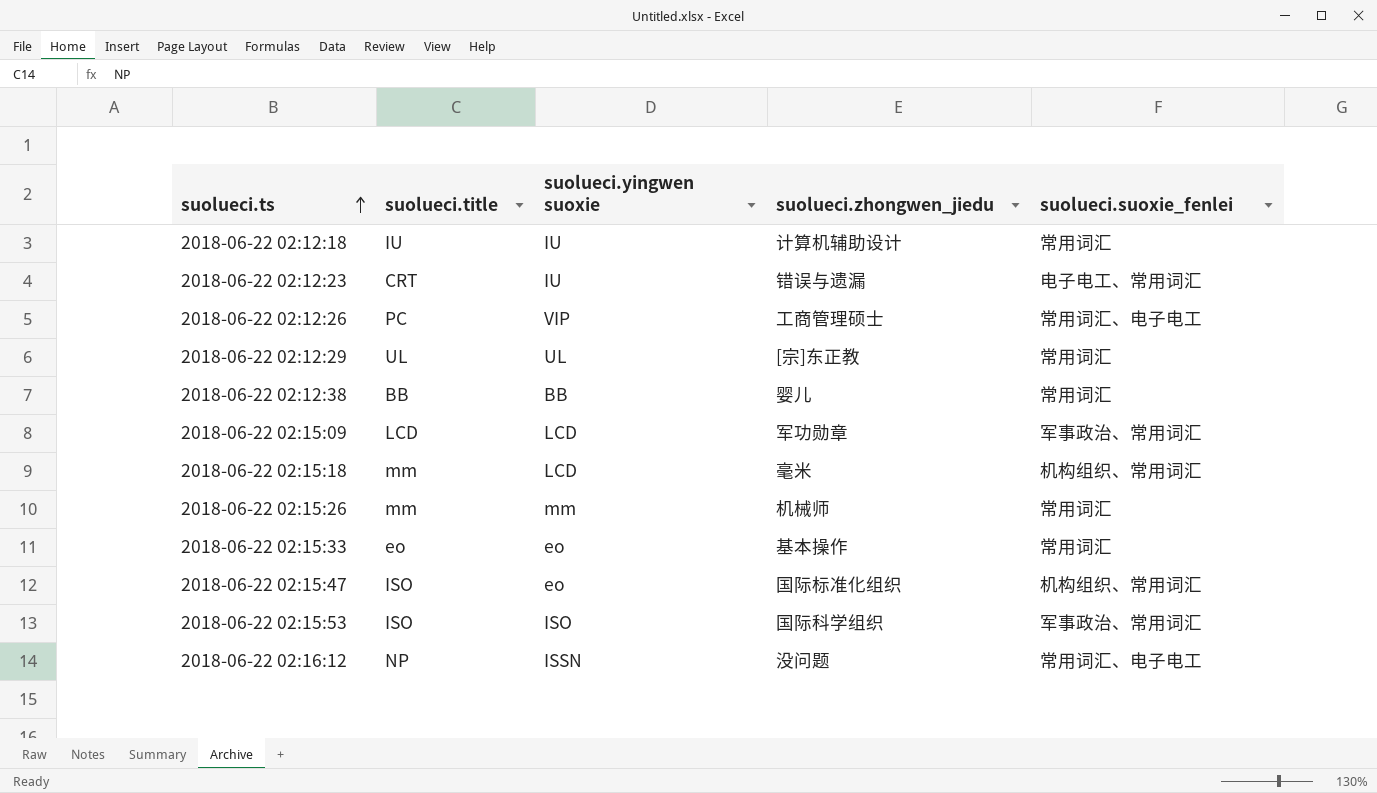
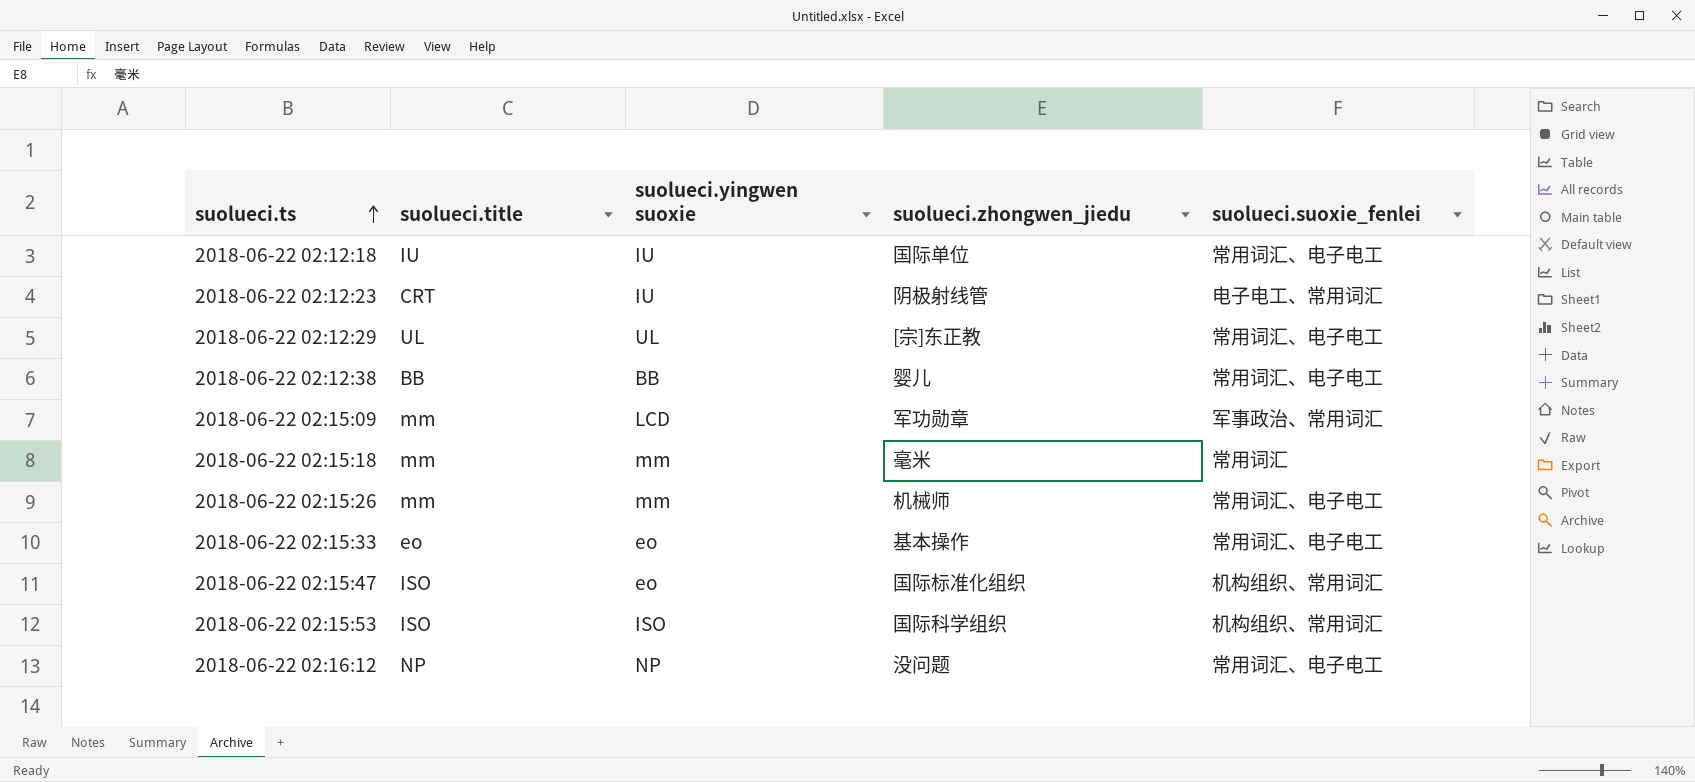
row 2018-06-22 02:12:26: PC | VIP | 工商管理硕士 | 常用词汇、电子电工 -> none
2018-06-22 02:12:18 | suolueci.zhongwen_jiedu: 计算机辅助设计 -> 国际单位
2018-06-22 02:12:18 | suolueci.suoxie_fenlei: 常用词汇 -> 常用词汇、电子电工
2018-06-22 02:12:23 | suolueci.zhongwen_jiedu: 错误与遗漏 -> 阴极射线管
2018-06-22 02:12:29 | suolueci.suoxie_fenlei: 常用词汇 -> 常用词汇、电子电工
2018-06-22 02:12:38 | suolueci.suoxie_fenlei: 常用词汇 -> 常用词汇、电子电工
2018-06-22 02:15:09 | suolueci.title: LCD -> mm
2018-06-22 02:15:18 | suolueci.yingwen suoxie: LCD -> mm
2018-06-22 02:15:18 | suolueci.suoxie_fenlei: 机构组织、常用词汇 -> 常用词汇
2018-06-22 02:15:26 | suolueci.suoxie_fenlei: 常用词汇 -> 常用词汇、电子电工
2018-06-22 02:15:33 | suolueci.suoxie_fenlei: 常用词汇 -> 常用词汇、电子电工
2018-06-22 02:15:53 | suolueci.suoxie_fenlei: 军事政治、常用词汇 -> 机构组织、常用词汇
2018-06-22 02:16:12 | suolueci.yingwen suoxie: ISSN -> NP

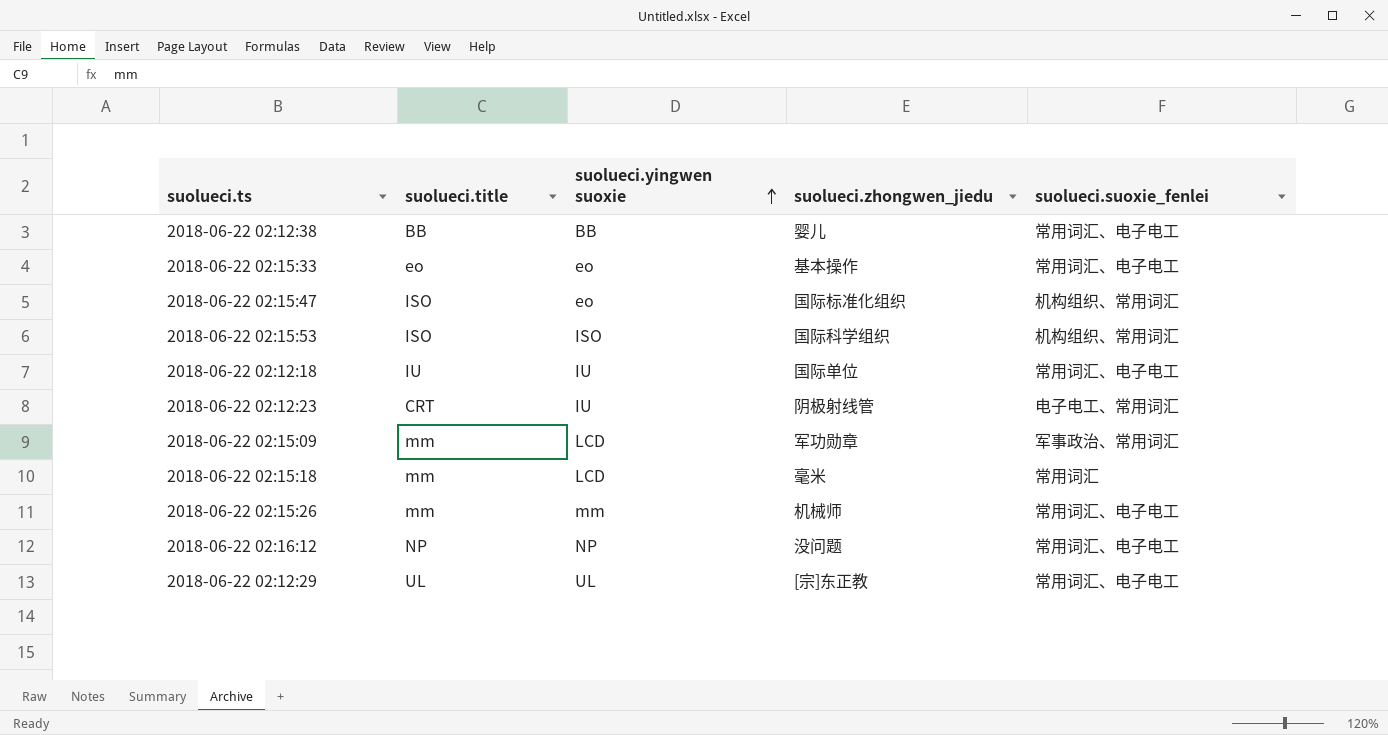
row order: suolueci.ts ascending -> suolueci.yingwen suoxie ascending
2018-06-22 02:15:18 | suolueci.yingwen suoxie: mm -> LCD

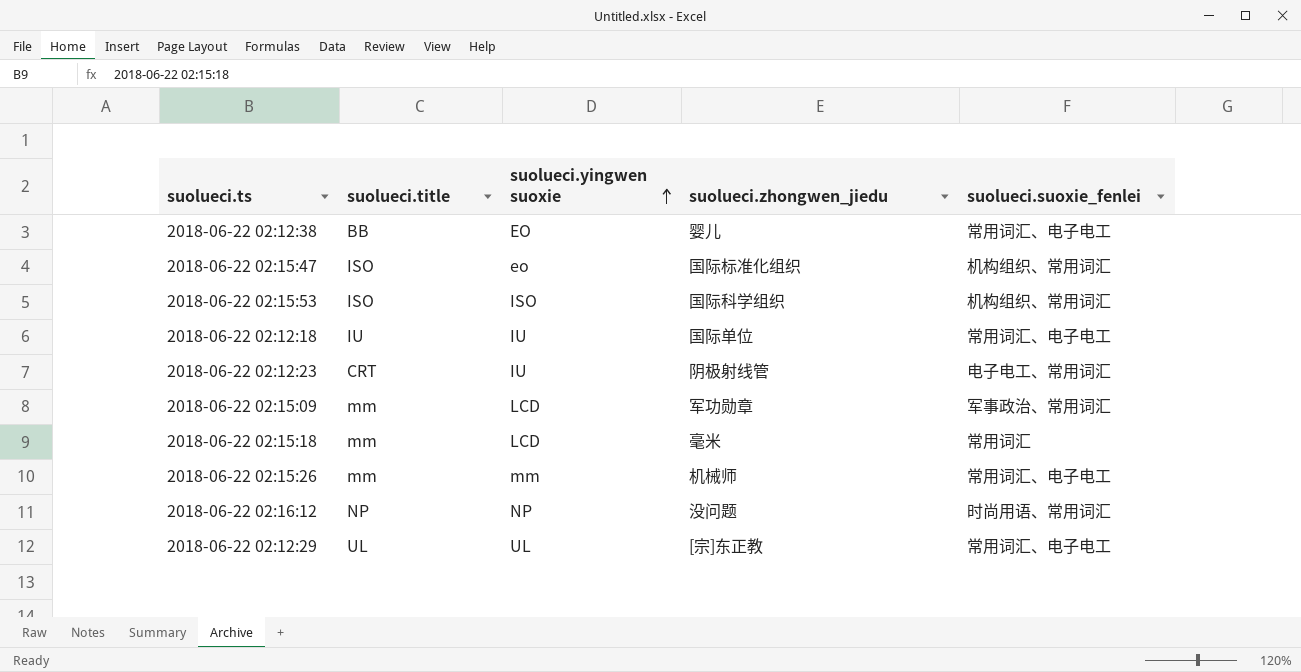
row 2018-06-22 02:15:33: eo | eo | 基本操作 | 常用词汇、电子电工 -> none
2018-06-22 02:12:38 | suolueci.yingwen suoxie: BB -> EO
2018-06-22 02:16:12 | suolueci.suoxie_fenlei: 常用词汇、电子电工 -> 时尚用语、常用词汇

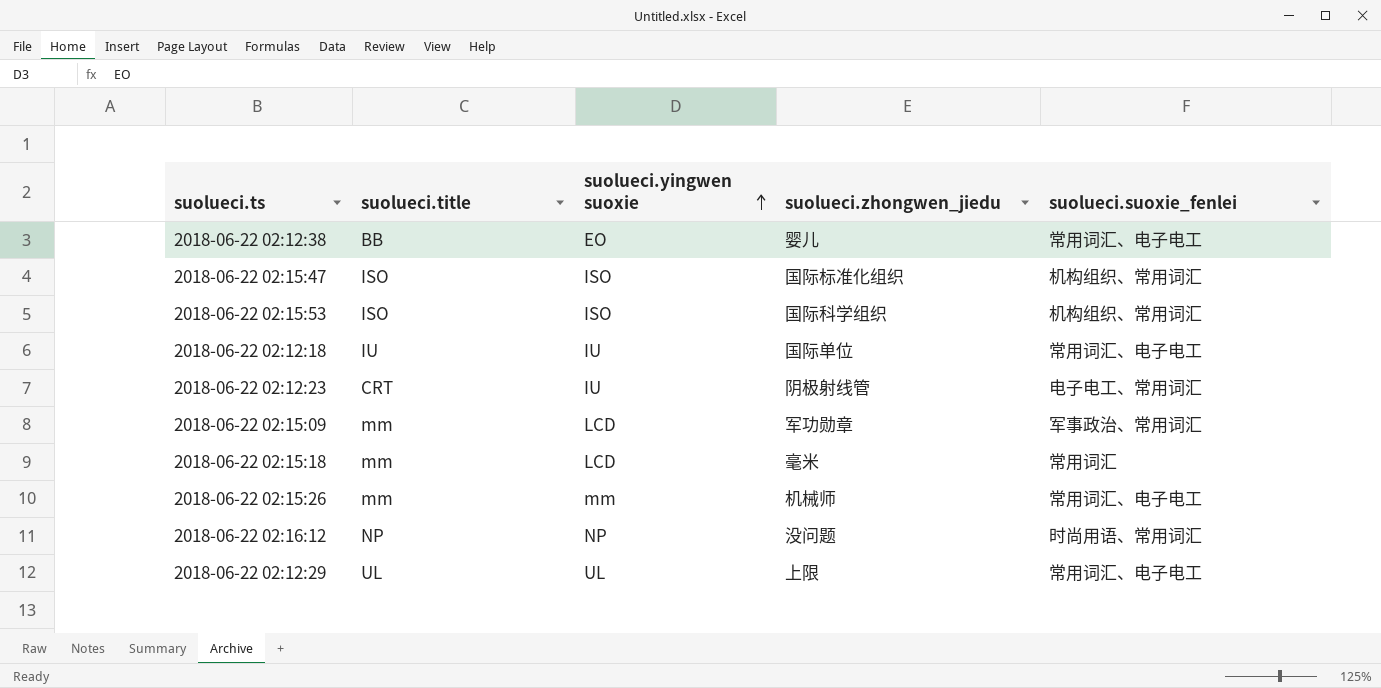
2018-06-22 02:15:47 | suolueci.yingwen suoxie: eo -> ISO
2018-06-22 02:12:29 | suolueci.zhongwen_jiedu: [宗]东正教 -> 上限

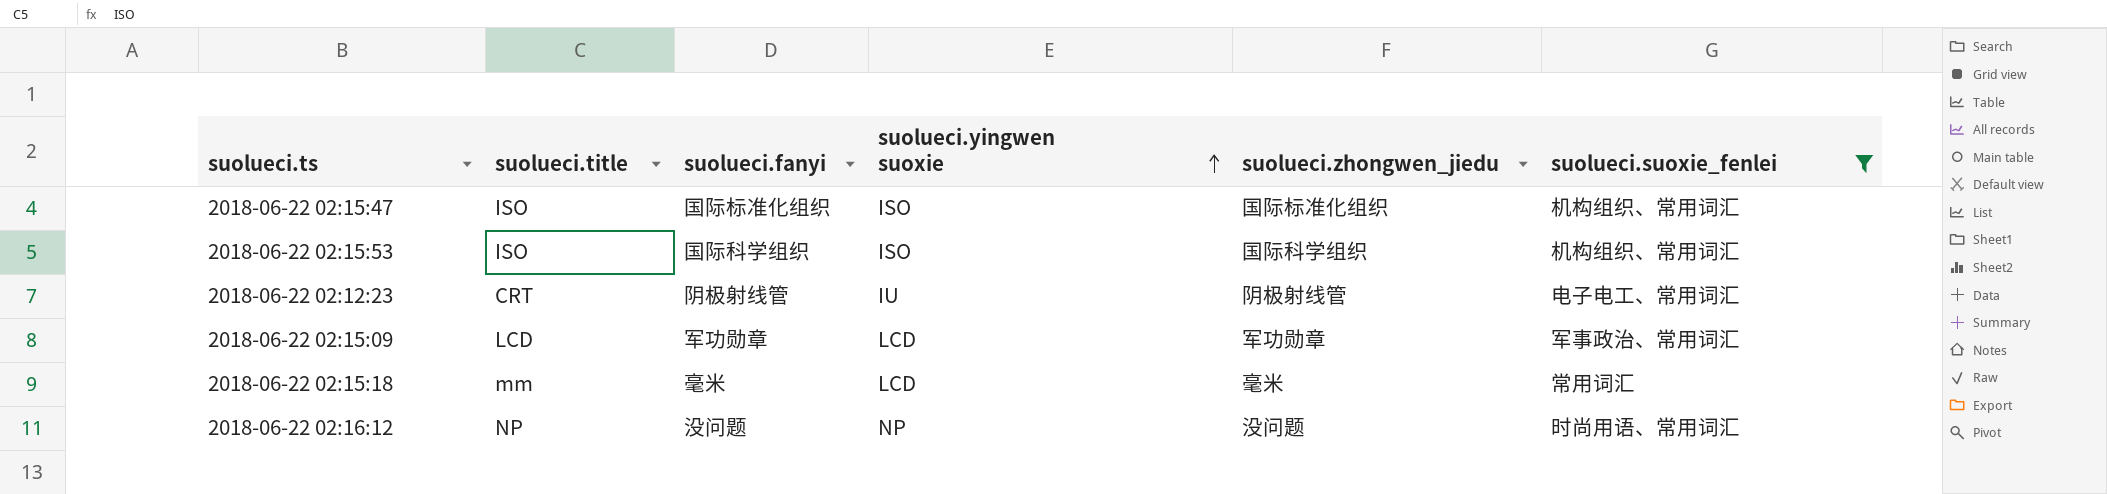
filter: none -> suolueci.suoxie_fenlei != 常用词汇、电子电工
column suolueci.fanyi | position: none -> 3
2018-06-22 02:15:09 | suolueci.title: mm -> LCD

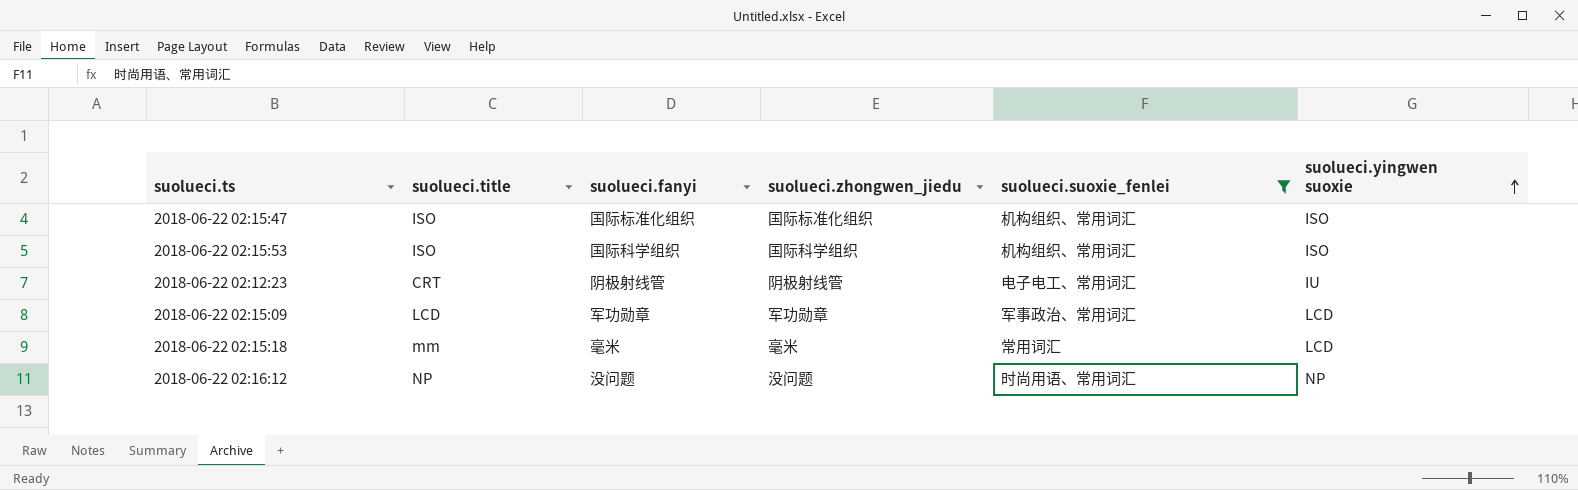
column suolueci.yingwen suoxie | position: 4 -> 6

